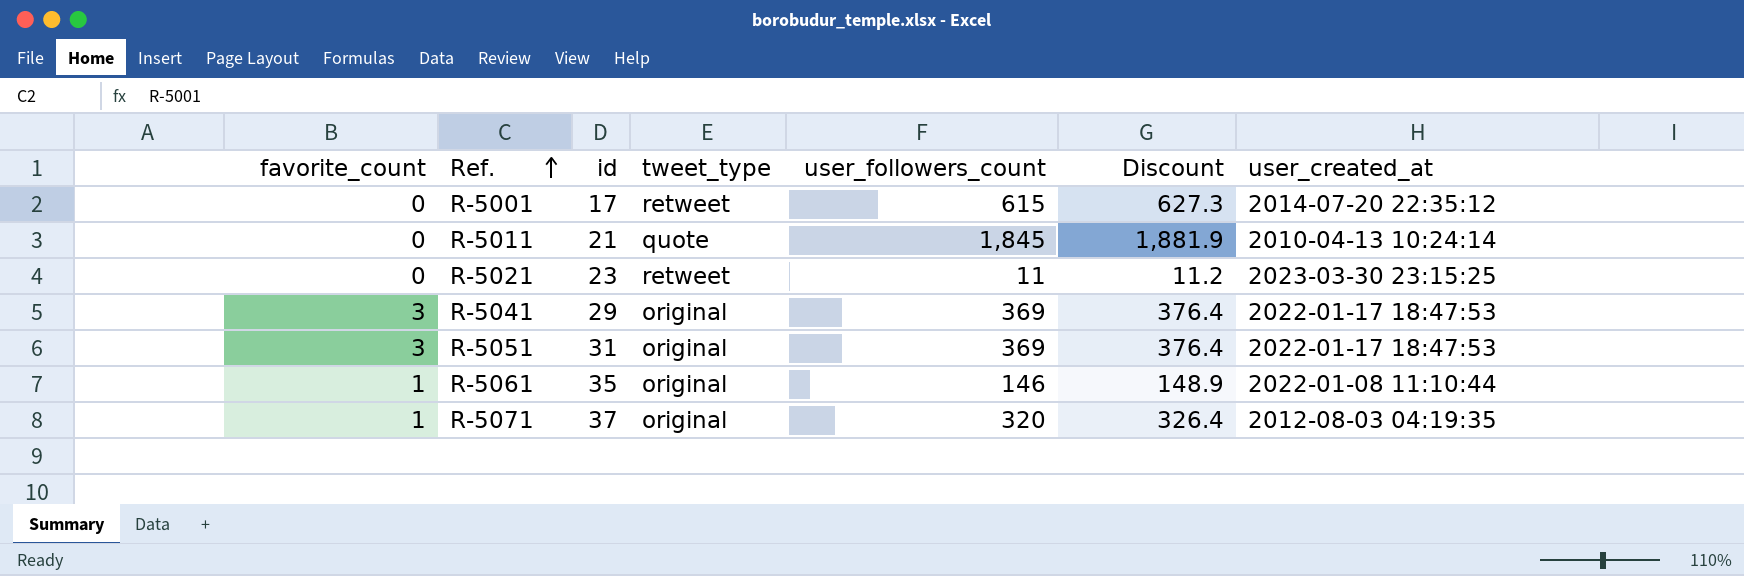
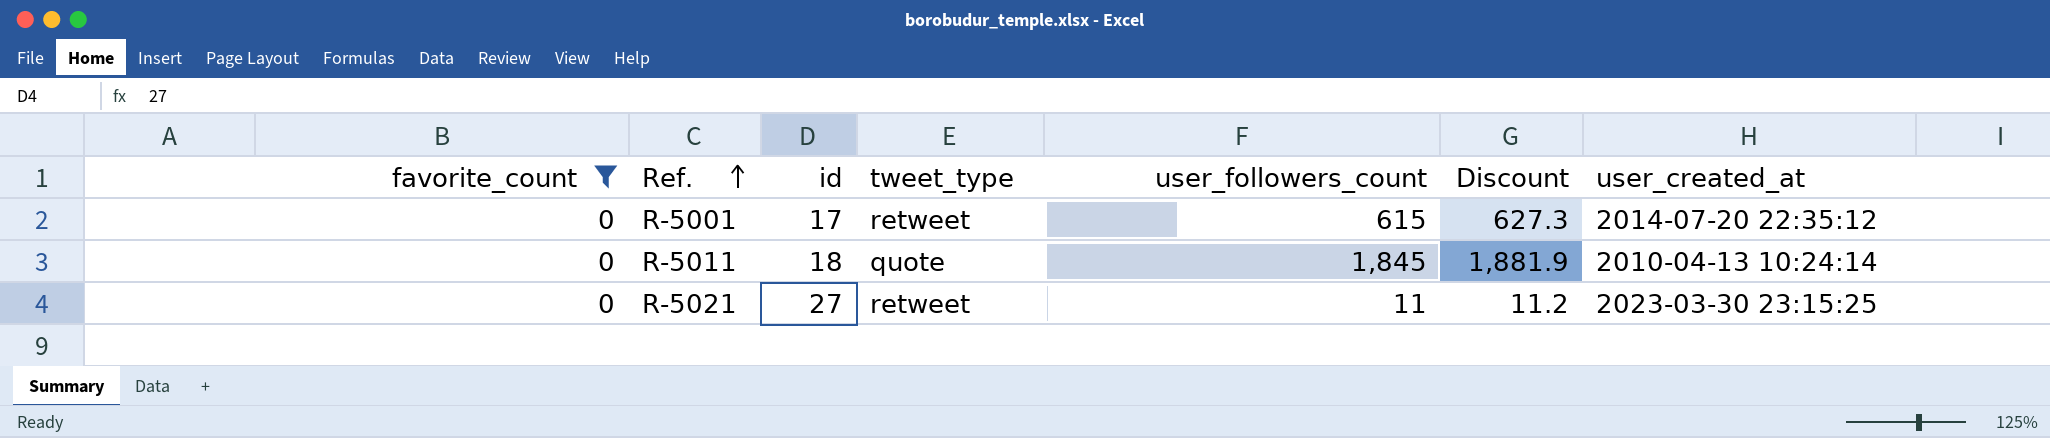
filter: none -> favorite_count = 0
R-5011 | id: 21 -> 18
R-5021 | id: 23 -> 27

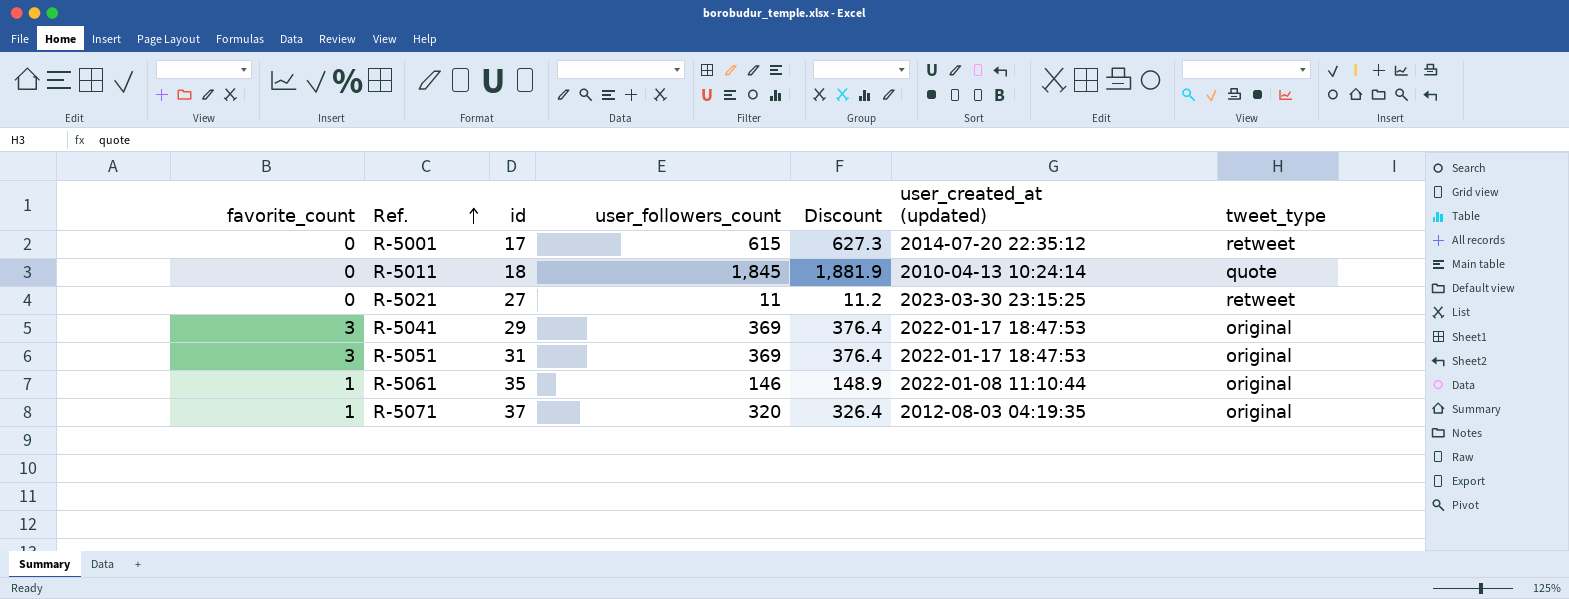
filter: favorite_count = 0 -> none
column name: user_created_at -> user_created_at (updated)
column tweet_type | position: 4 -> 7

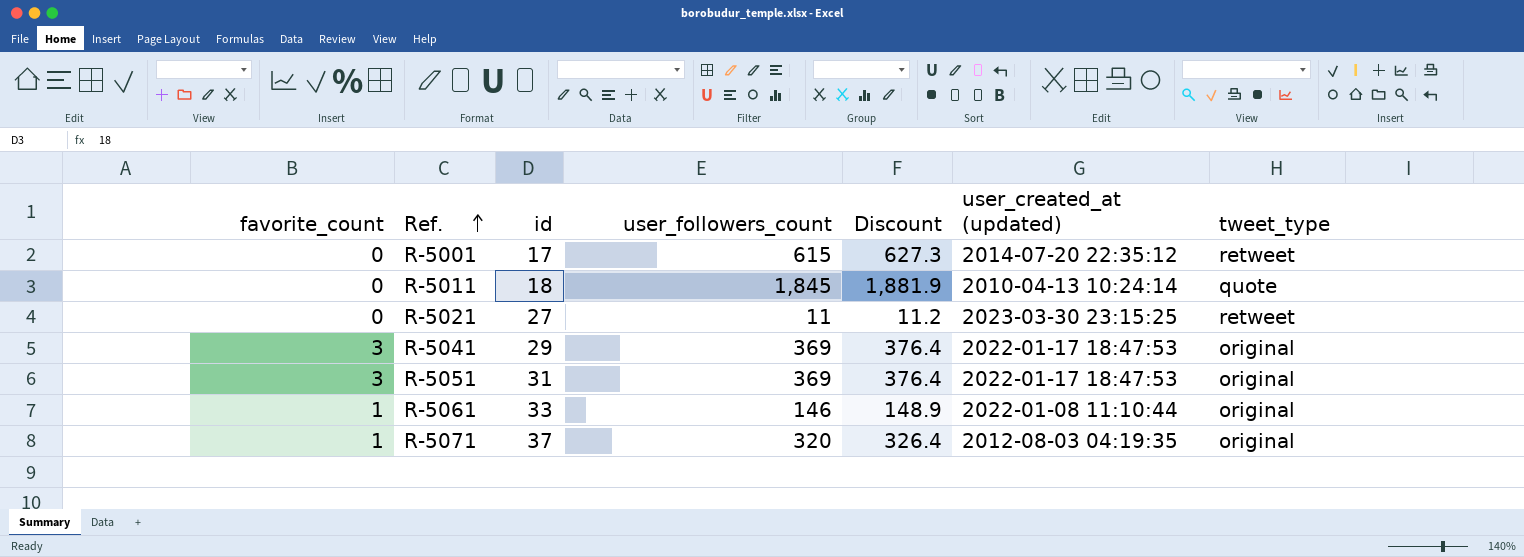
R-5061 | id: 35 -> 33

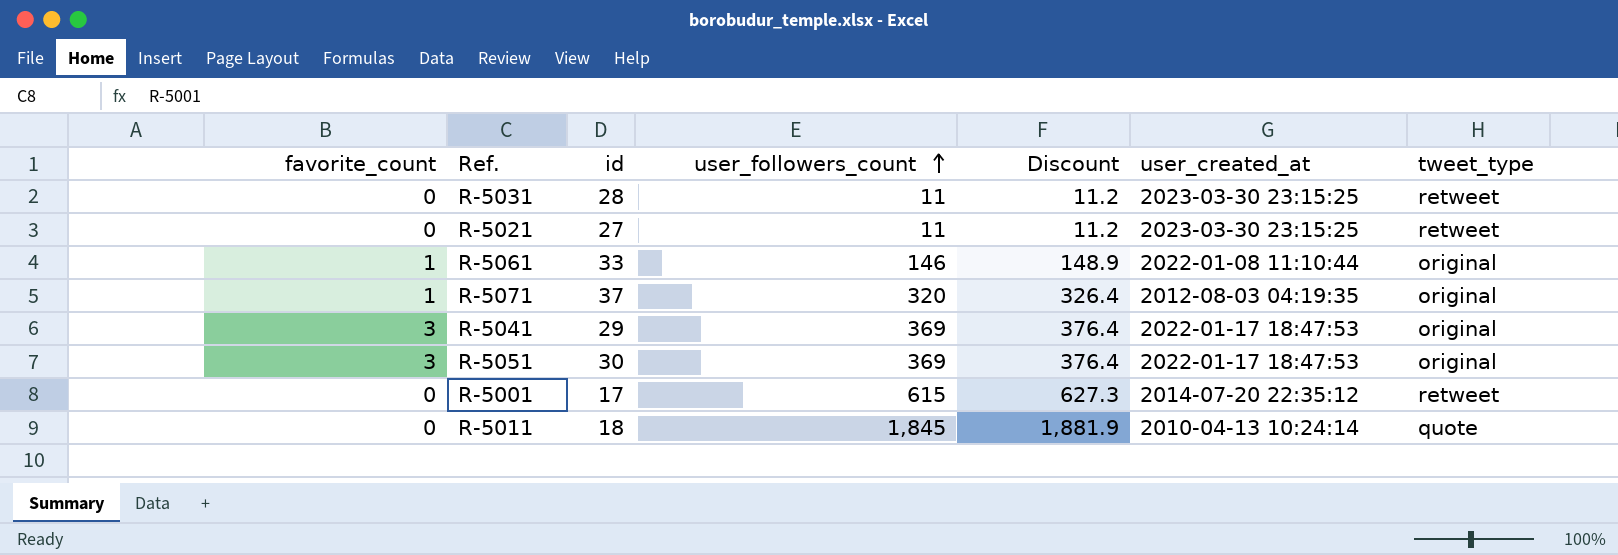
row order: Ref. ascending -> user_followers_count ascending
column name: user_created_at (updated) -> user_created_at
row R-5031: none -> 0 | 28 | 11 | 11.2 | 2023-03-30 23:15:25 | retweet
R-5051 | id: 31 -> 30

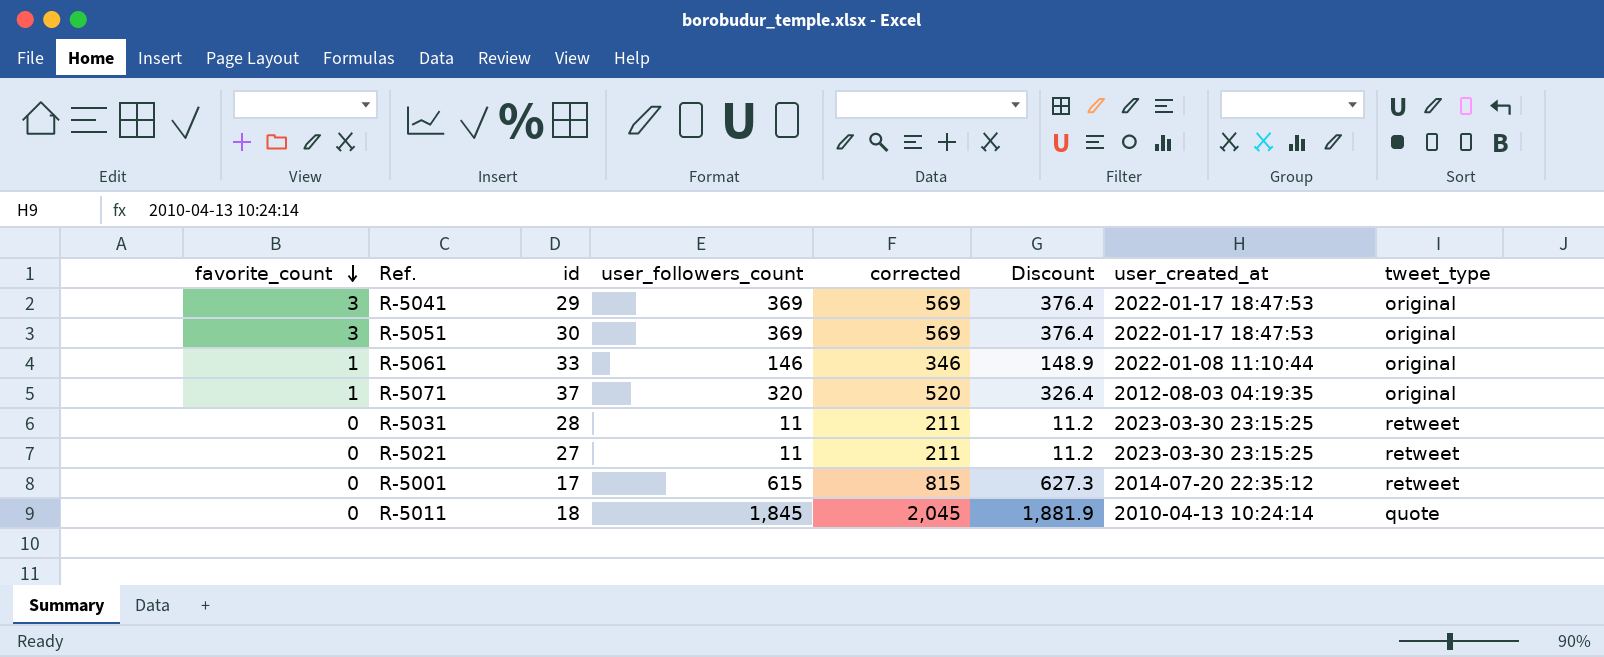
row order: user_followers_count ascending -> favorite_count descending
column corrected | formula: none -> [user_followers_count] + 200

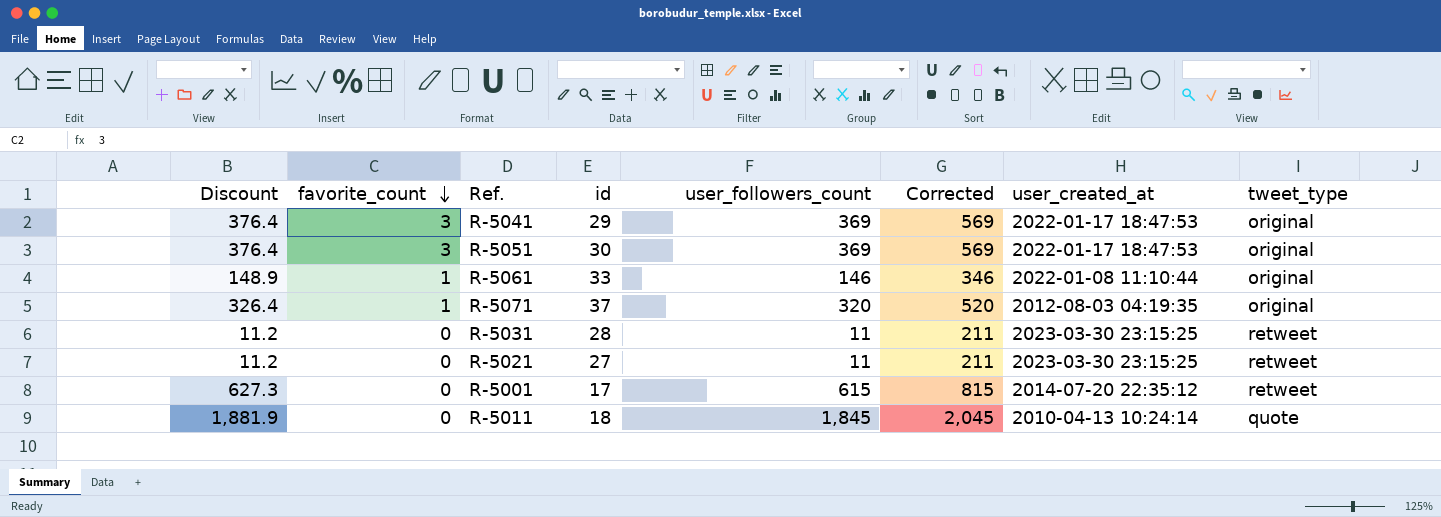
column Discount | position: 6 -> 1
column name: corrected -> Corrected

